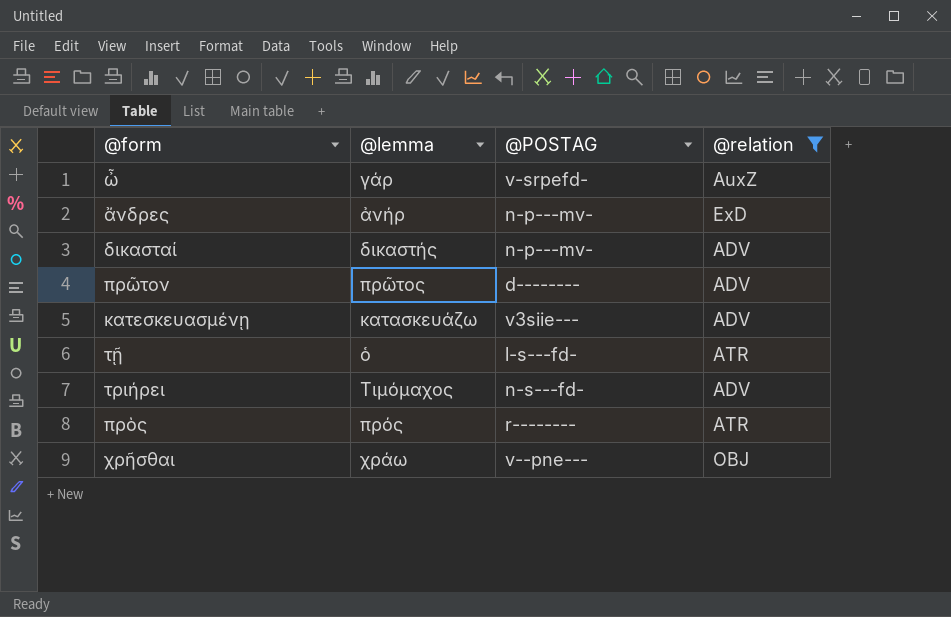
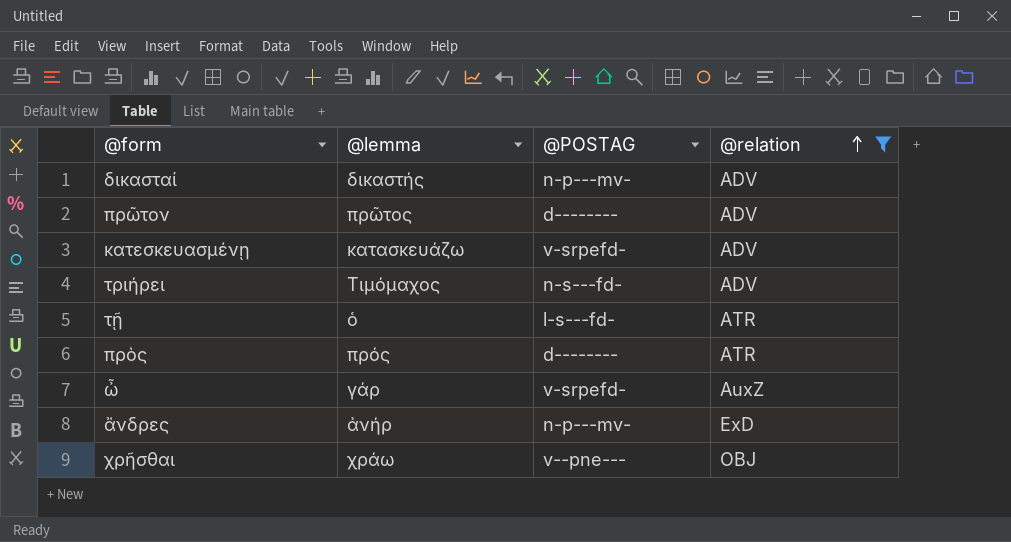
row order: none -> @relation ascending
κατεσκευασμένῃ | @POSTAG: v3siie--- -> v-srpefd-
πρὸς | @POSTAG: r-------- -> d--------

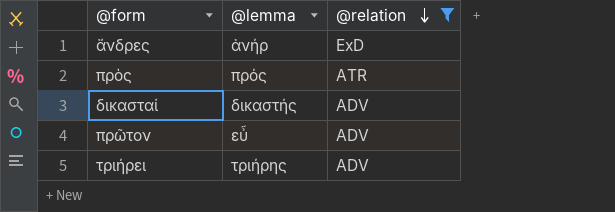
row order: @relation ascending -> @relation descending
column @POSTAG | position: 3 -> none
row κατεσκευασμένῃ: κατασκευάζω | v-srpefd- | ADV -> none
row τῇ: ὁ | l-s---fd- | ATR -> none
row ὦ: γάρ | v-srpefd- | AuxZ -> none
row χρῆσθαι: χράω | v--pne--- | OBJ -> none
πρῶτον | @lemma: πρῶτος -> εὖ
τριήρει | @lemma: Τιμόμαχος -> τριήρης

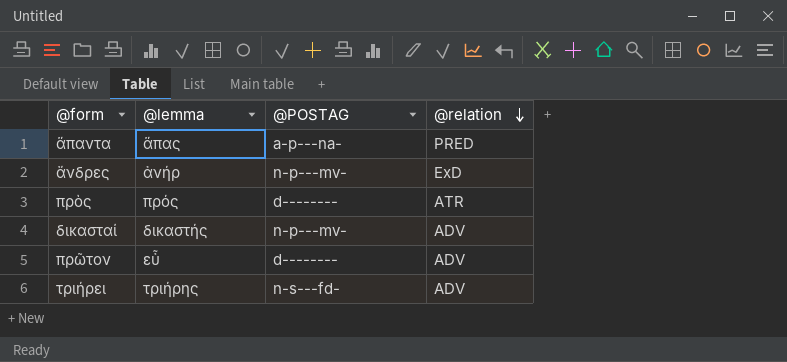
filter: @relation != PRED -> none
column @POSTAG | position: none -> 3

